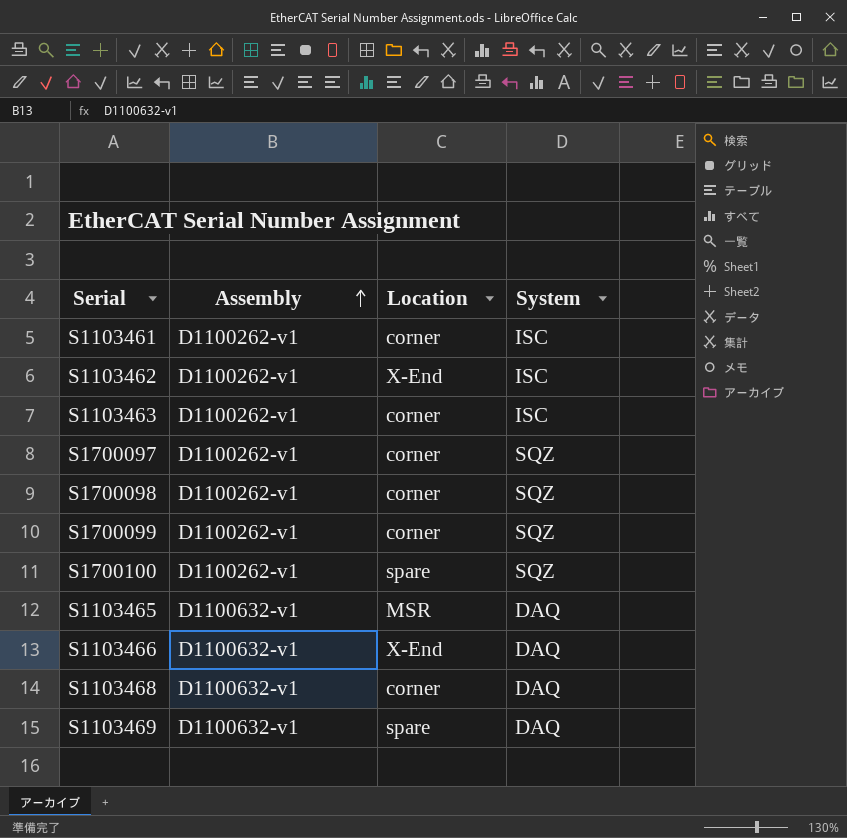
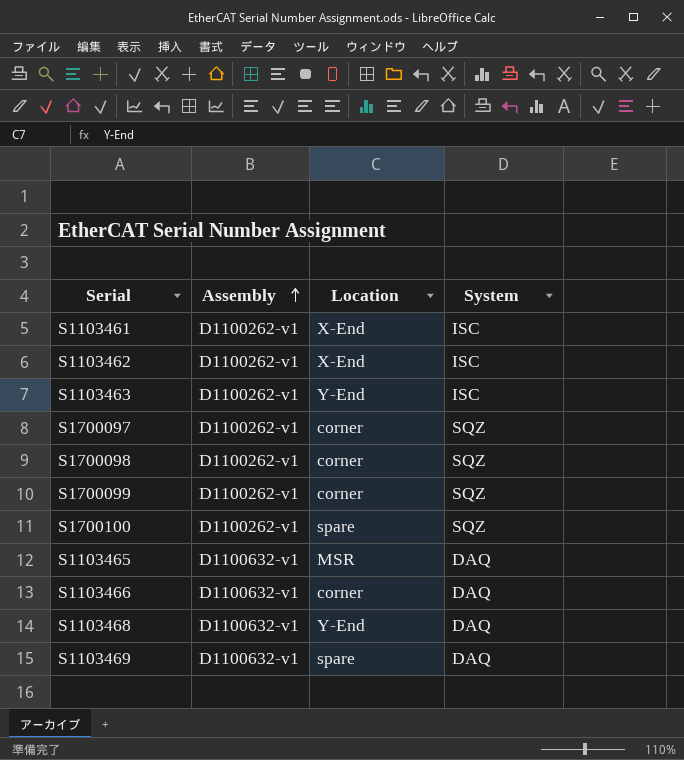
S1103461 | Location: corner -> X-End
S1103463 | Location: corner -> Y-End
S1103466 | Location: X-End -> corner
S1103468 | Location: corner -> Y-End

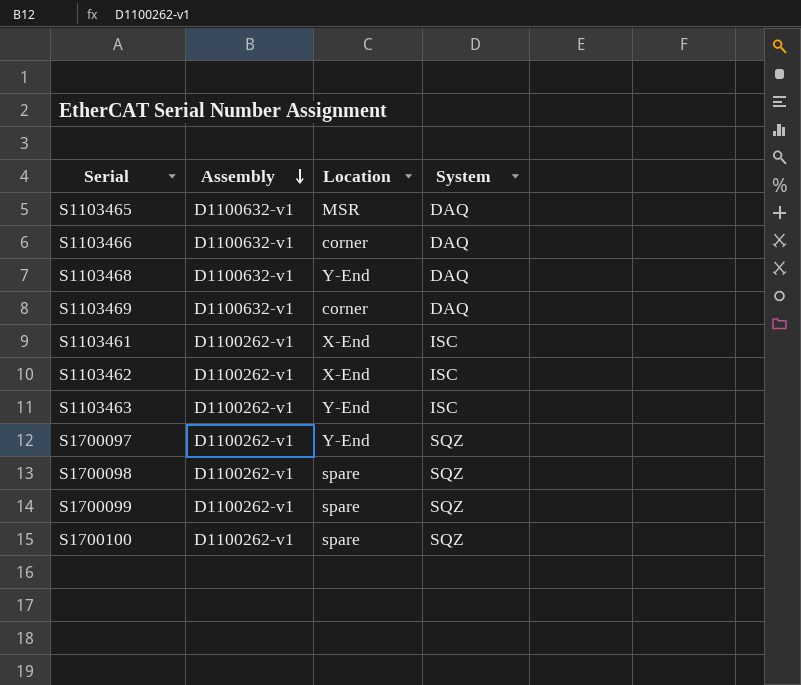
row order: Assembly ascending -> Assembly descending
S1103469 | Location: spare -> corner
S1700097 | Location: corner -> Y-End
S1700098 | Location: corner -> spare
S1700099 | Location: corner -> spare

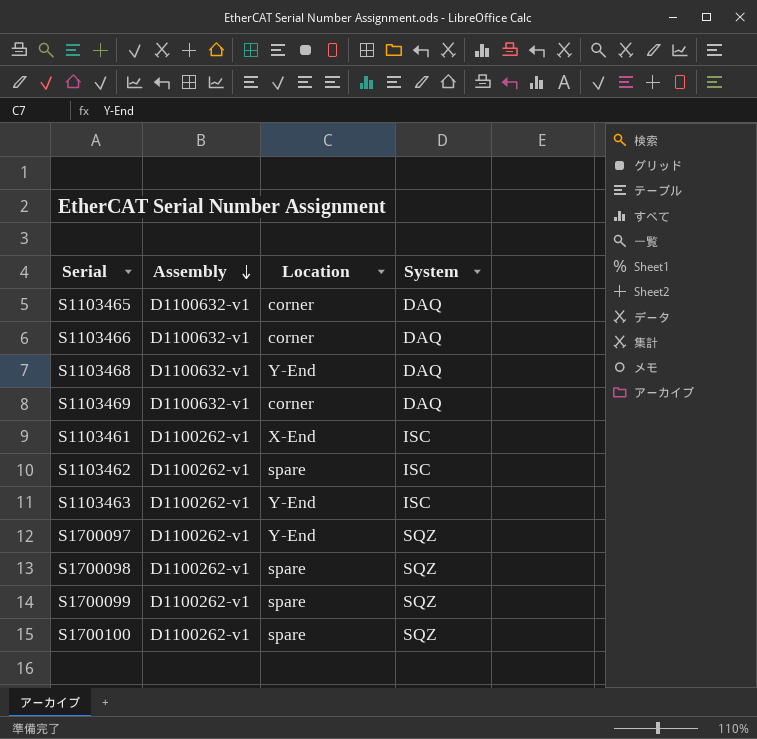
S1103465 | Location: MSR -> corner
S1103462 | Location: X-End -> spare

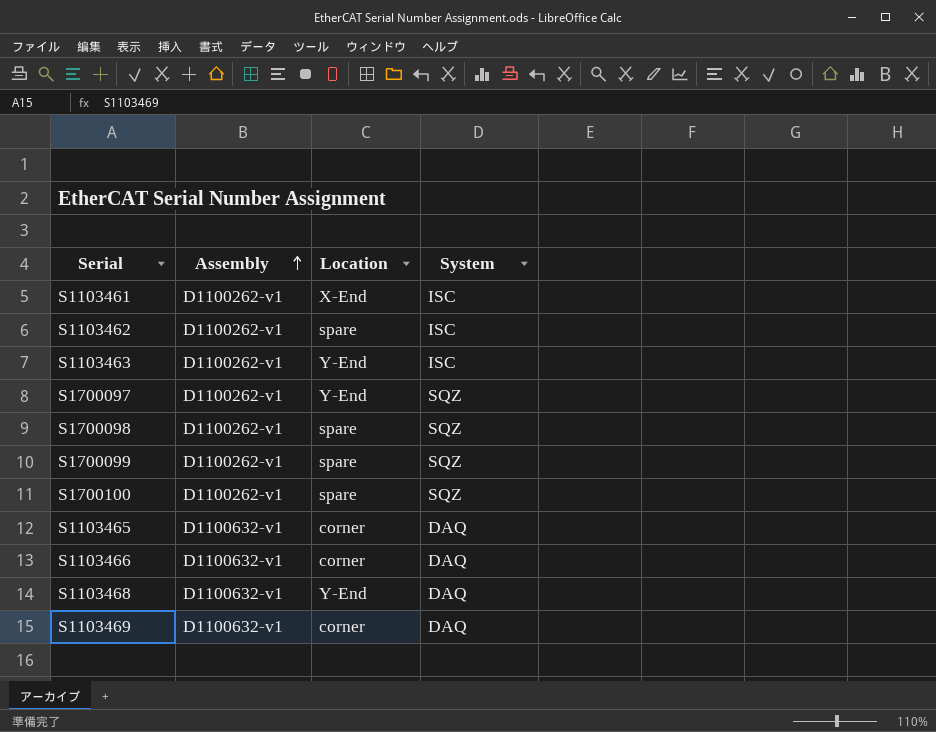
row order: Assembly descending -> Assembly ascending

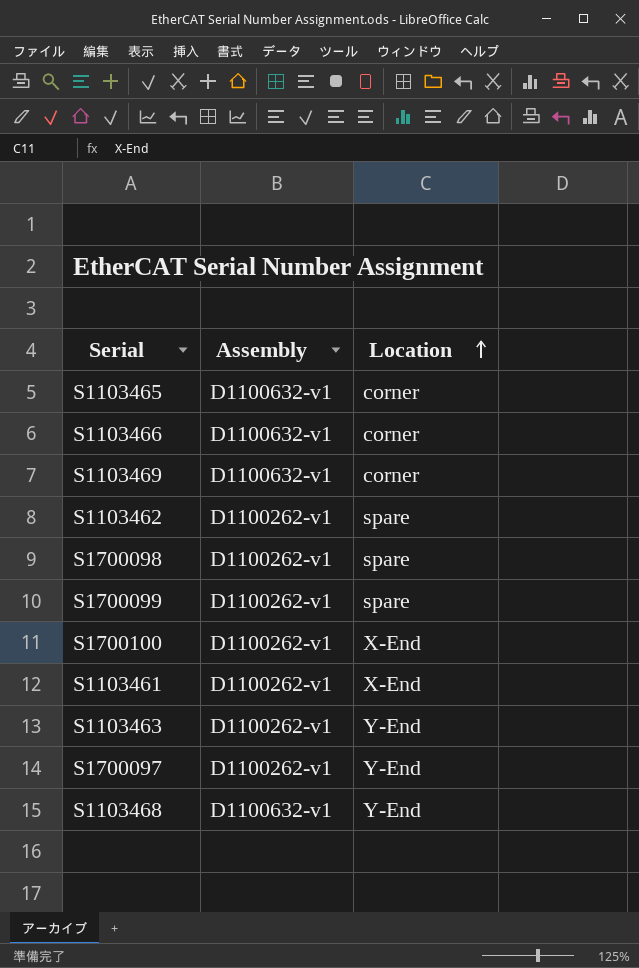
row order: Assembly ascending -> Location ascending
column System | position: 4 -> none
S1700100 | Location: spare -> X-End

